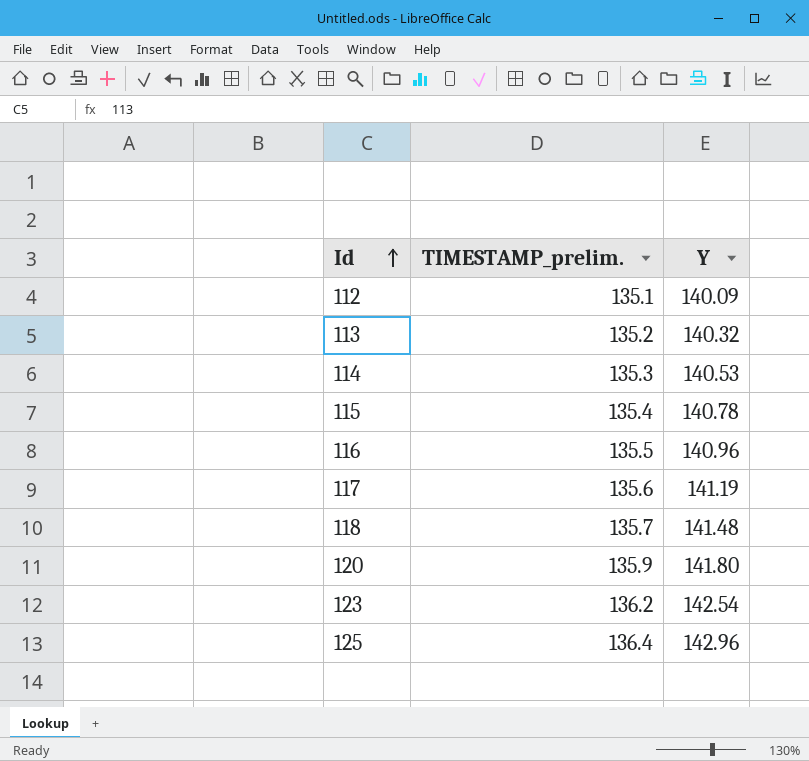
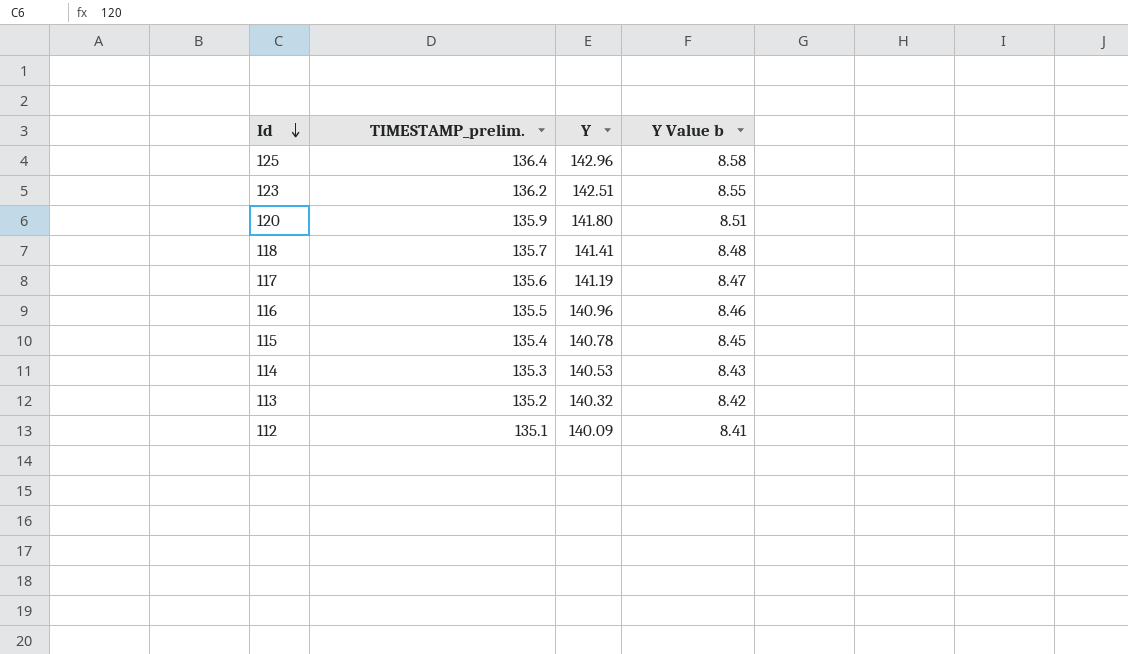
row order: Id ascending -> Id descending
column Y Value b | formula: none -> [Y] * 0.06
123 | Y: 142.54 -> 142.51
118 | Y: 141.48 -> 141.41

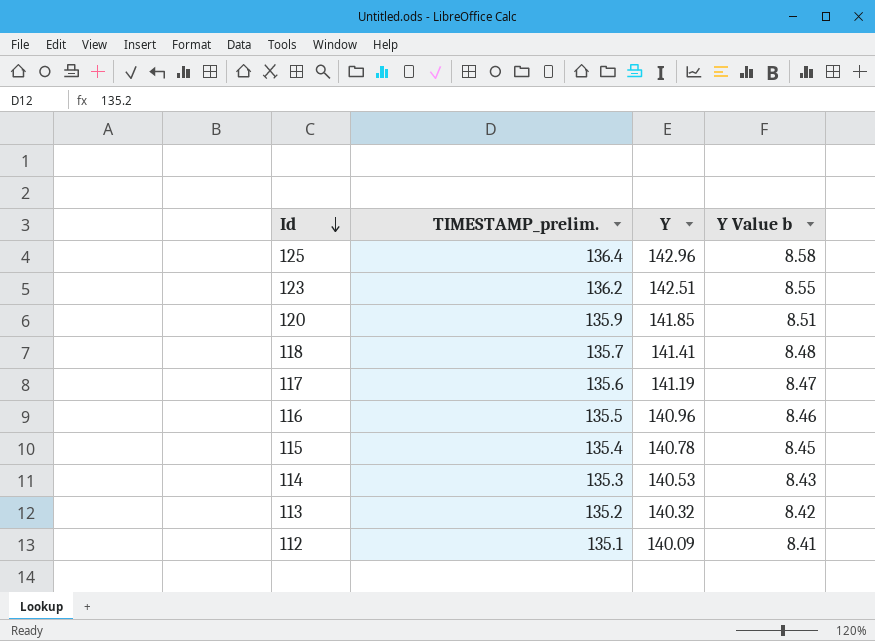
120 | Y: 141.80 -> 141.85

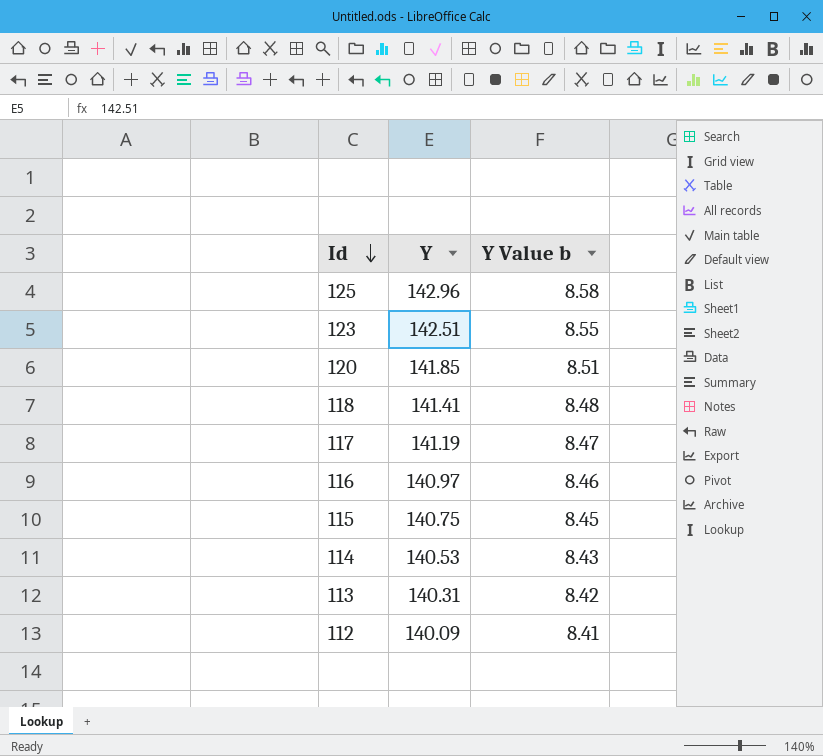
column TIMESTAMP_prelim. | position: 2 -> none
116 | Y: 140.96 -> 140.97
115 | Y: 140.78 -> 140.75
113 | Y: 140.32 -> 140.31

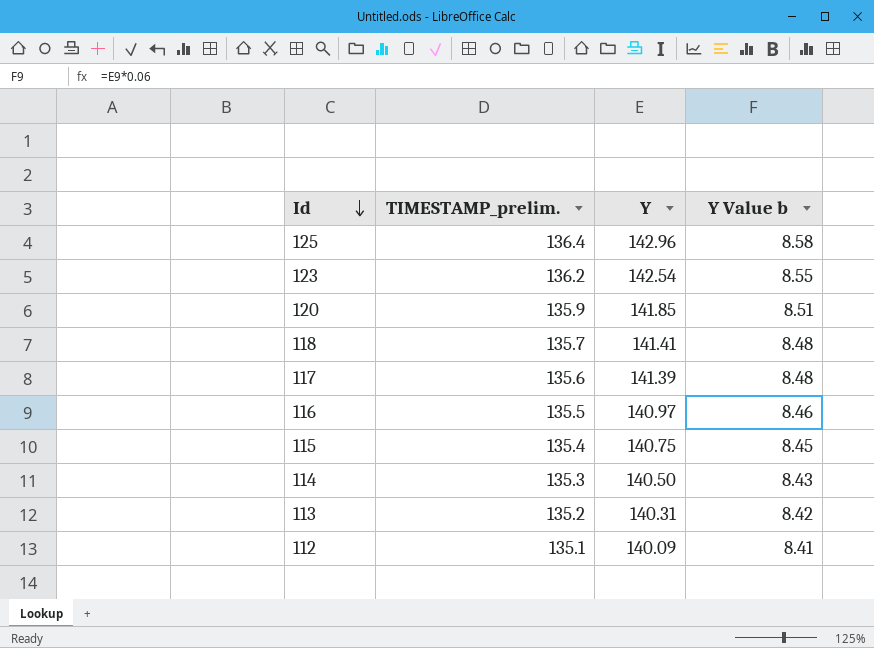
column TIMESTAMP_prelim. | position: none -> 2
123 | Y: 142.51 -> 142.54
117 | Y: 141.19 -> 141.39
117 | Y Value b: 8.47 -> 8.48
114 | Y: 140.53 -> 140.50

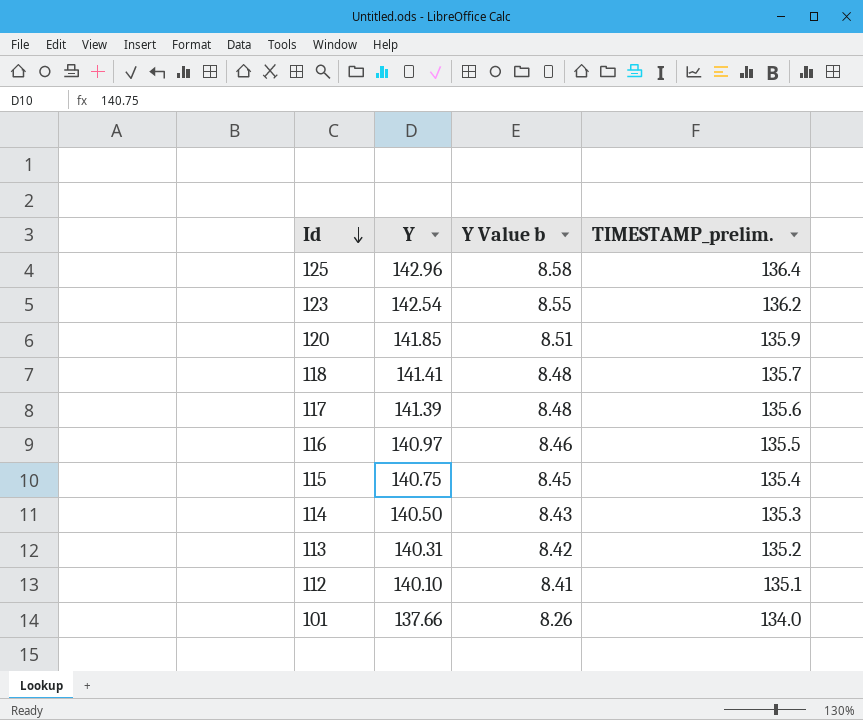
column TIMESTAMP_prelim. | position: 2 -> 4
112 | Y: 140.09 -> 140.10
row 101: none -> 137.66 | 8.26 | 134.0

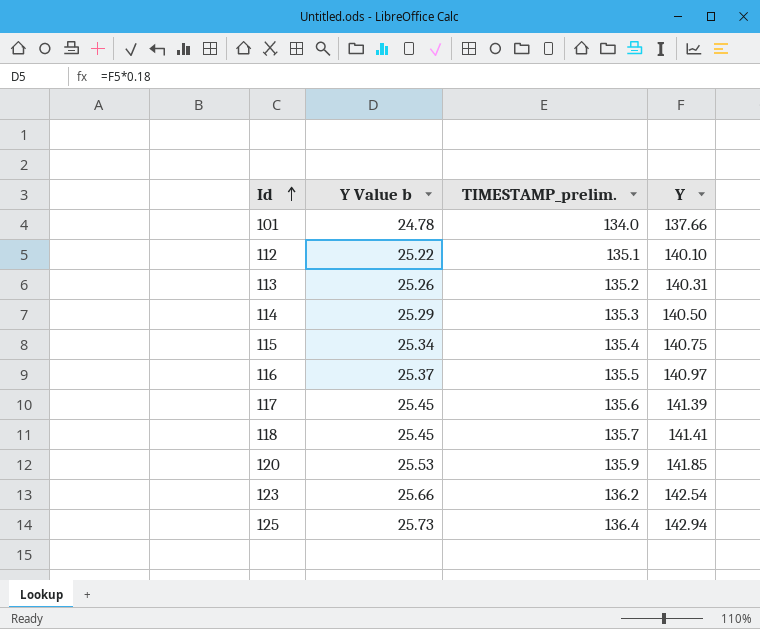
row order: Id descending -> Id ascending
column Y Value b | formula: [Y] * 0.06 -> [Y] * 0.18
column Y | position: 2 -> 4
125 | Y: 142.96 -> 142.94

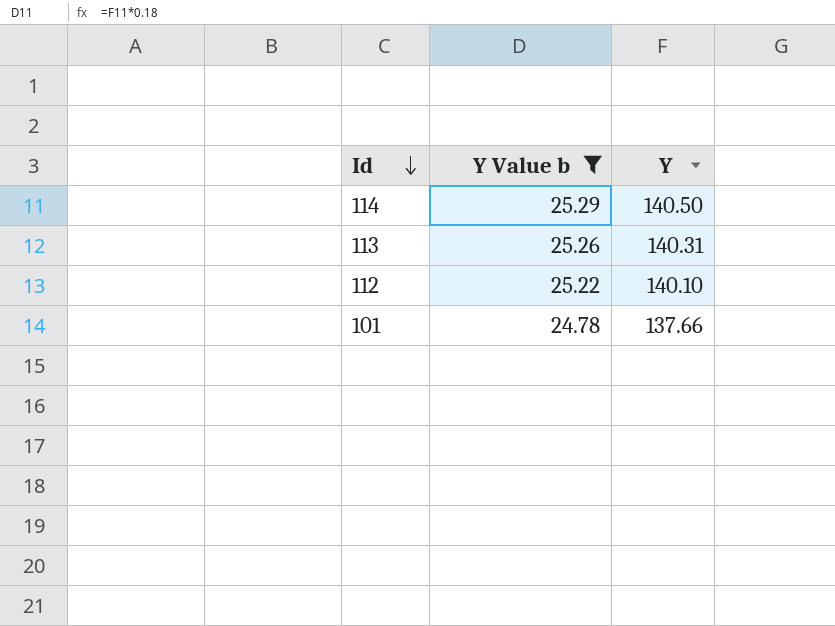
filter: none -> Y Value b <= 25.29
row order: Id ascending -> Id descending
column TIMESTAMP_prelim. | position: 3 -> none

